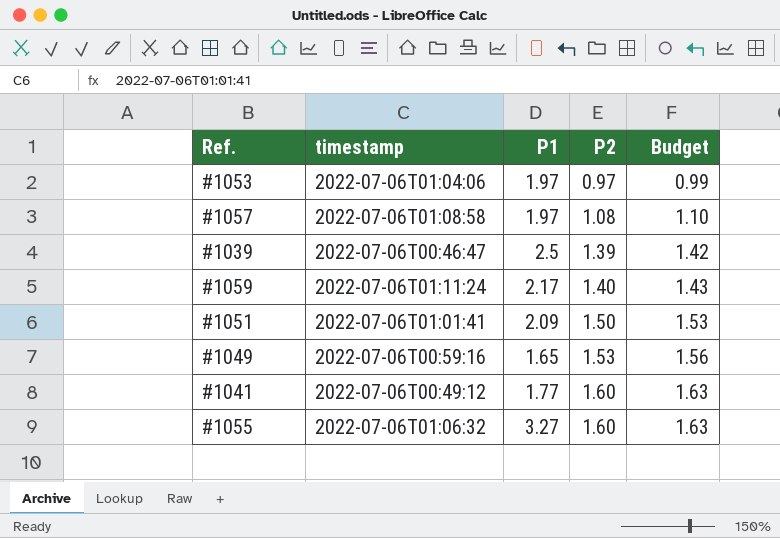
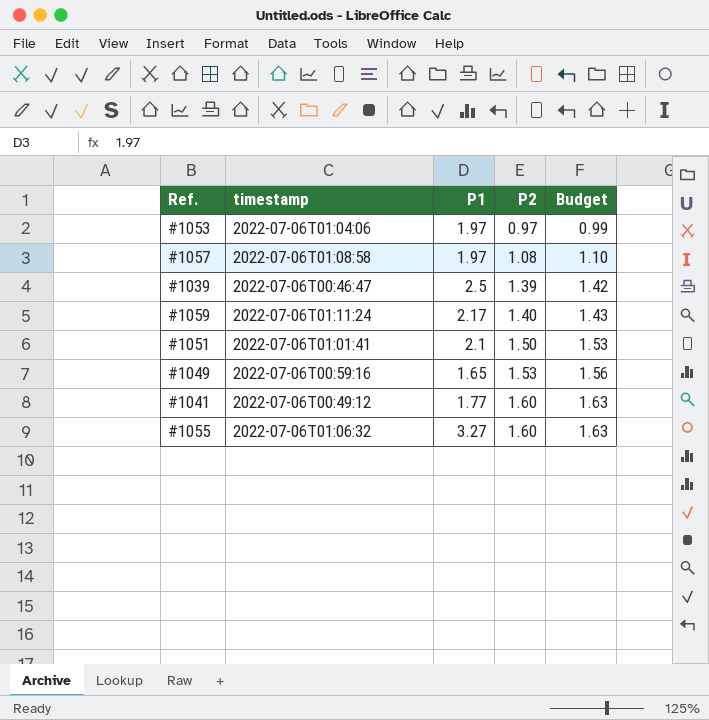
#1051 | P1: 2.09 -> 2.1

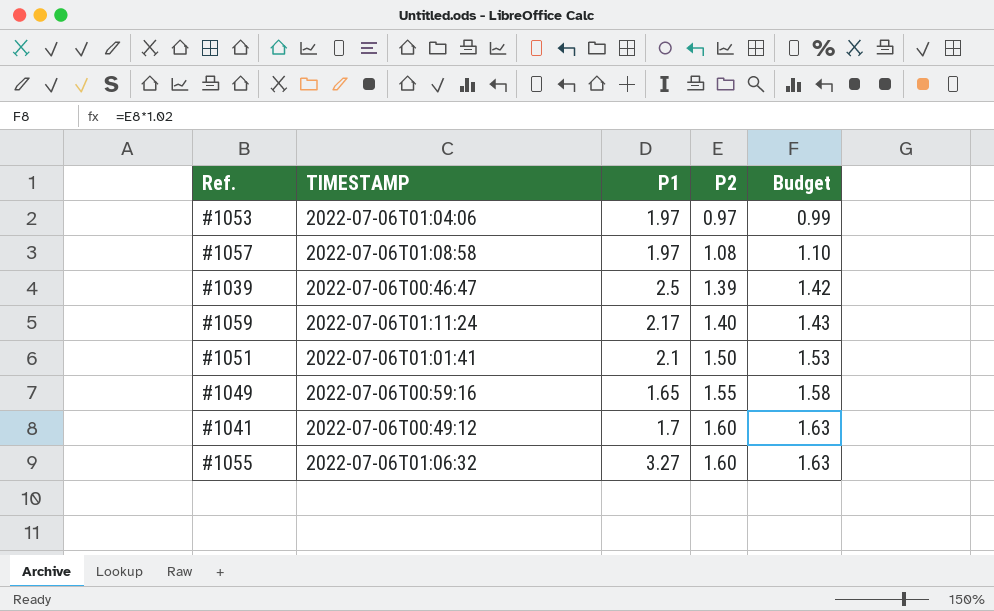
column name: timestamp -> TIMESTAMP
#1049 | P2: 1.53 -> 1.55
#1049 | Budget: 1.56 -> 1.58
#1041 | P1: 1.77 -> 1.7

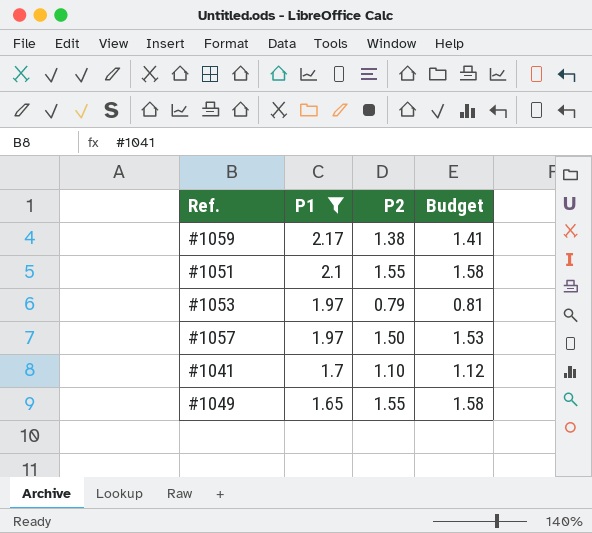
filter: none -> P1 <= 2.17
row order: P2 ascending -> P1 descending
column TIMESTAMP | position: 2 -> none
#1059 | P2: 1.40 -> 1.38
#1059 | Budget: 1.43 -> 1.41
#1051 | P2: 1.50 -> 1.55
#1051 | Budget: 1.53 -> 1.58
#1053 | P2: 0.97 -> 0.79
#1053 | Budget: 0.99 -> 0.81
#1057 | P2: 1.08 -> 1.50
#1057 | Budget: 1.10 -> 1.53
#1041 | P2: 1.60 -> 1.10
#1041 | Budget: 1.63 -> 1.12

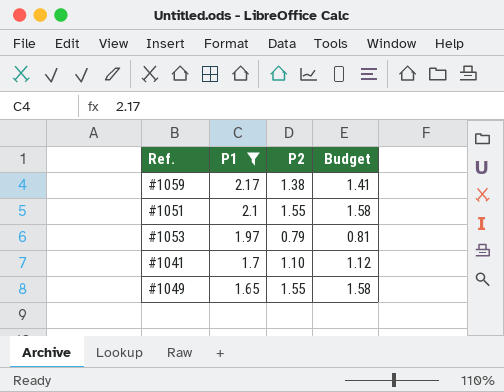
row #1057: 1.97 | 1.50 | 1.53 -> none

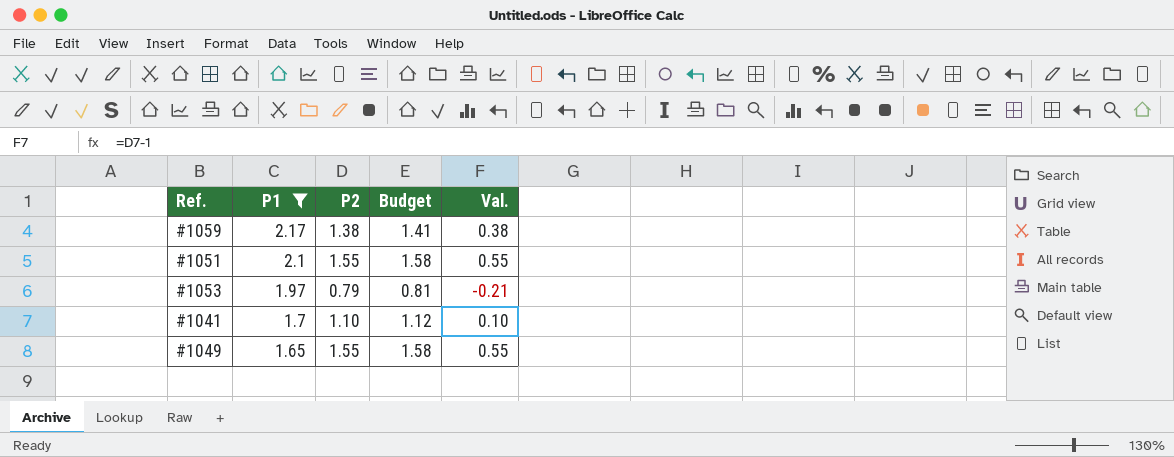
column Val. | formula: none -> [P2] - 1

